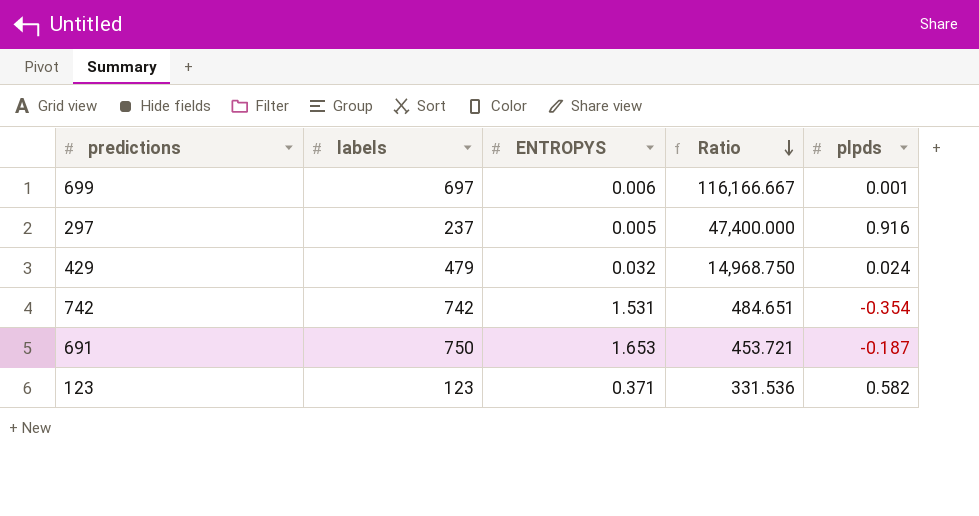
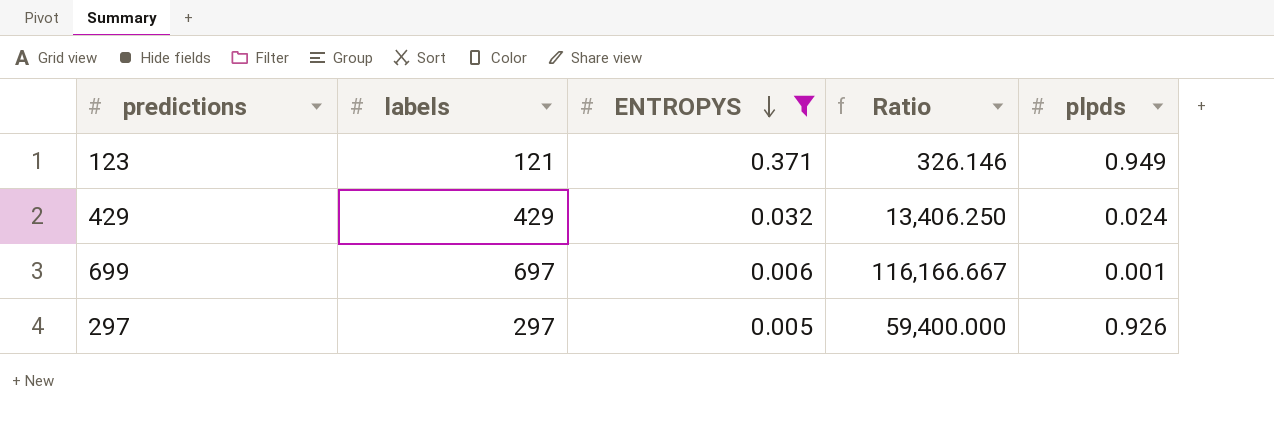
filter: none -> ENTROPYS <= 0.371
row order: Ratio descending -> ENTROPYS descending
123 | labels: 123 -> 121
123 | Ratio: 331.536 -> 326.146
123 | plpds: 0.582 -> 0.949
429 | labels: 479 -> 429
429 | Ratio: 14,968.750 -> 13,406.250
297 | labels: 237 -> 297
297 | Ratio: 47,400.000 -> 59,400.000
297 | plpds: 0.916 -> 0.926

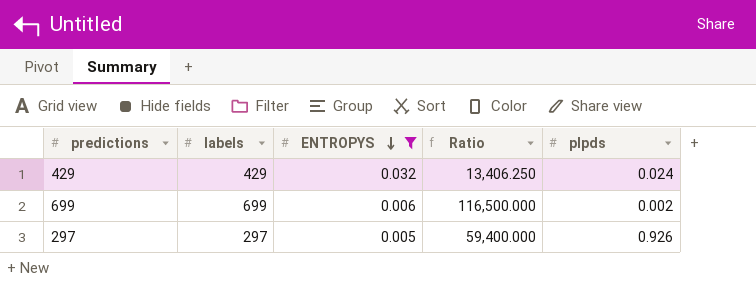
row 123: 121 | 0.371 | 326.146 | 0.949 -> none
699 | labels: 697 -> 699
699 | Ratio: 116,166.667 -> 116,500.000
699 | plpds: 0.001 -> 0.002

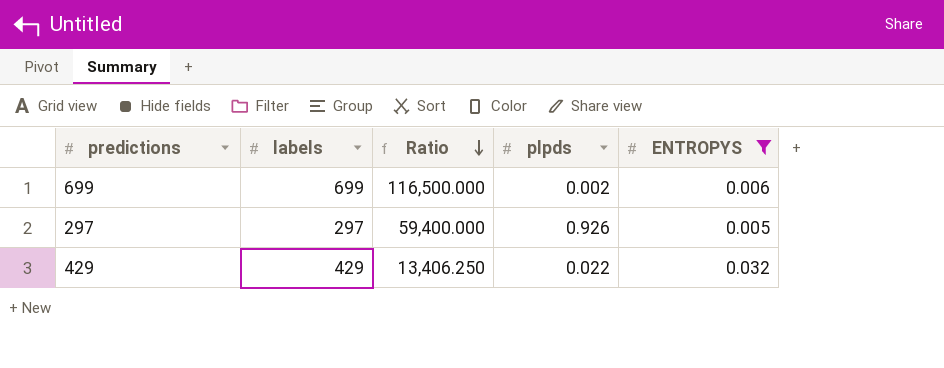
row order: ENTROPYS descending -> Ratio descending
column ENTROPYS | position: 3 -> 5
429 | plpds: 0.024 -> 0.022

